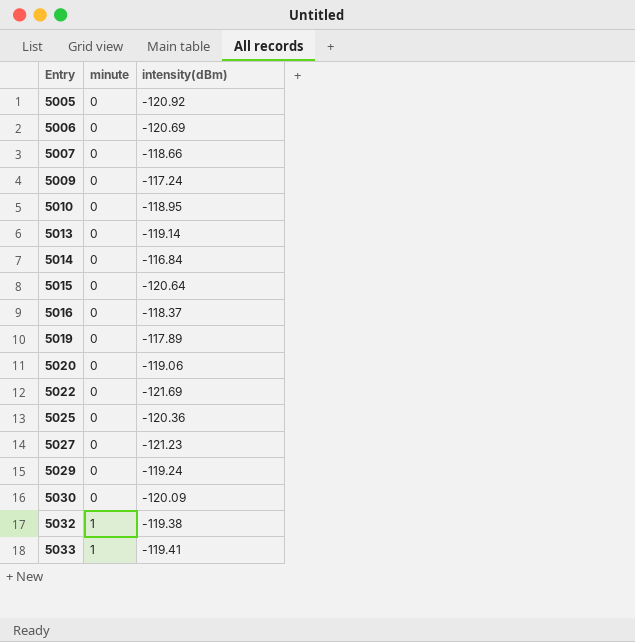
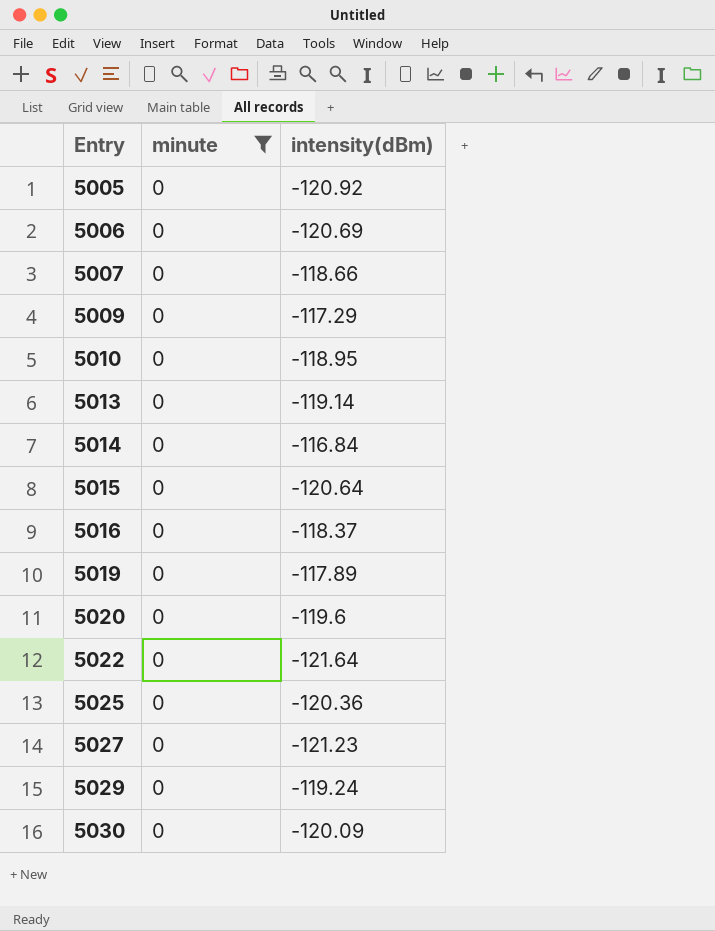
filter: none -> minute = 0
5009 | intensity(dBm): -117.24 -> -117.29
5020 | intensity(dBm): -119.06 -> -119.6
5022 | intensity(dBm): -121.69 -> -121.64

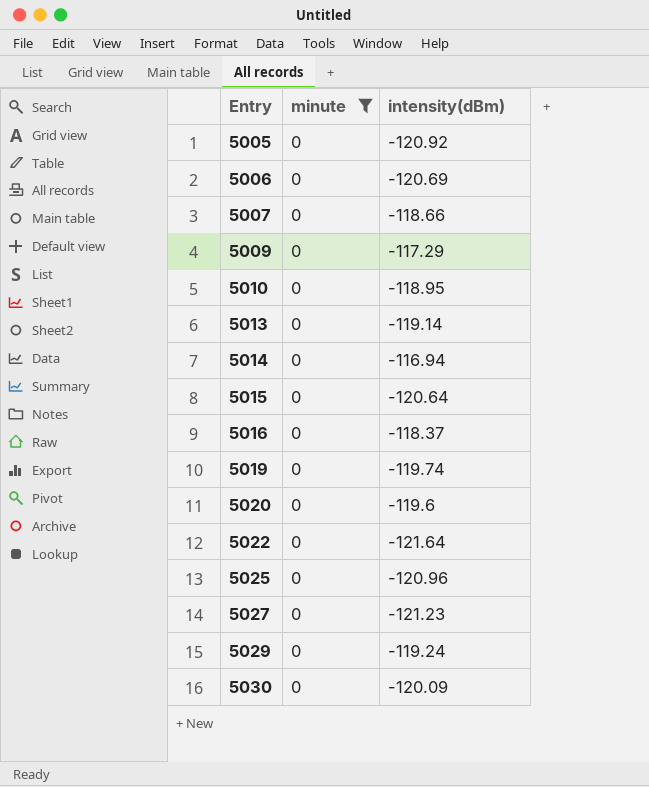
5014 | intensity(dBm): -116.84 -> -116.94
5019 | intensity(dBm): -117.89 -> -119.74
5025 | intensity(dBm): -120.36 -> -120.96

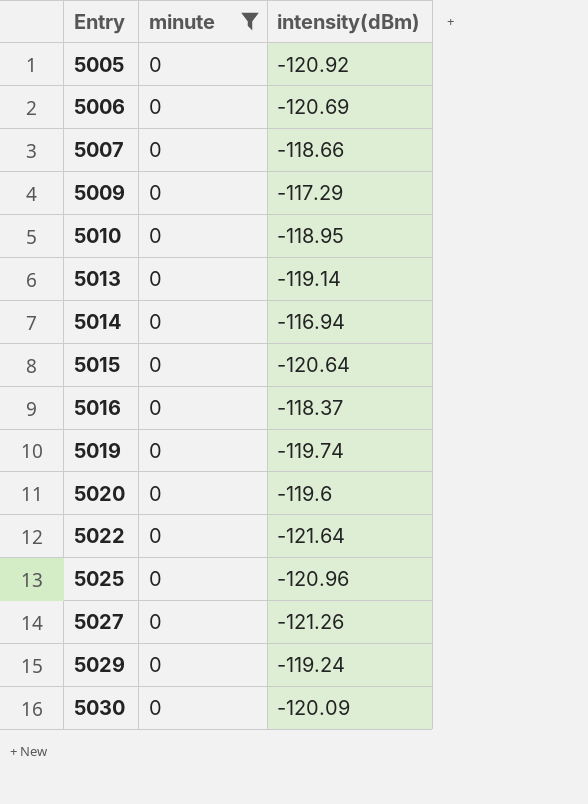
5027 | intensity(dBm): -121.23 -> -121.26

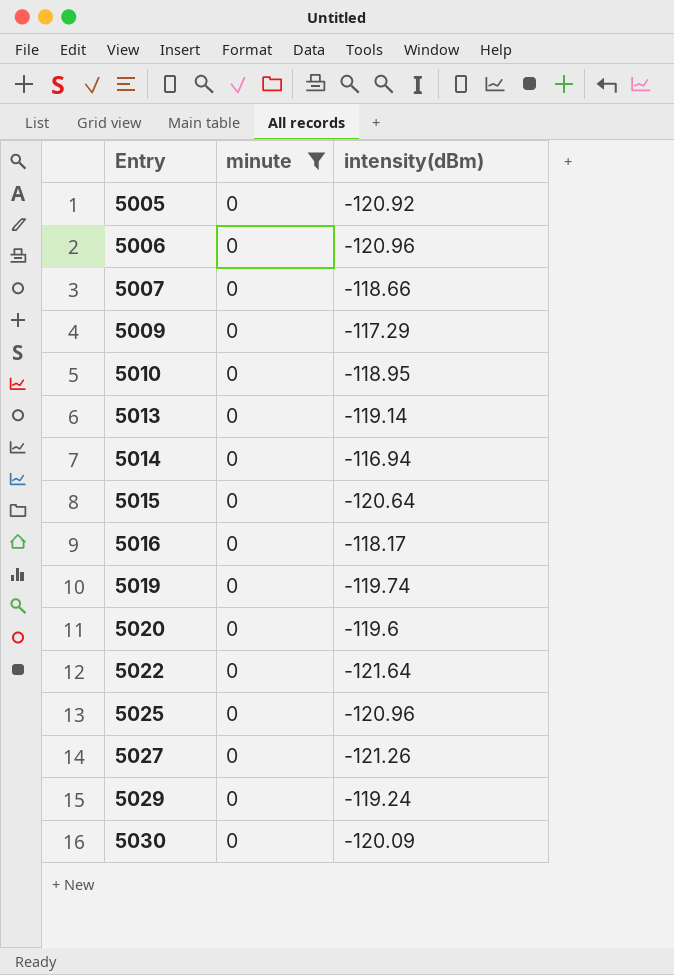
5006 | intensity(dBm): -120.69 -> -120.96
5016 | intensity(dBm): -118.37 -> -118.17

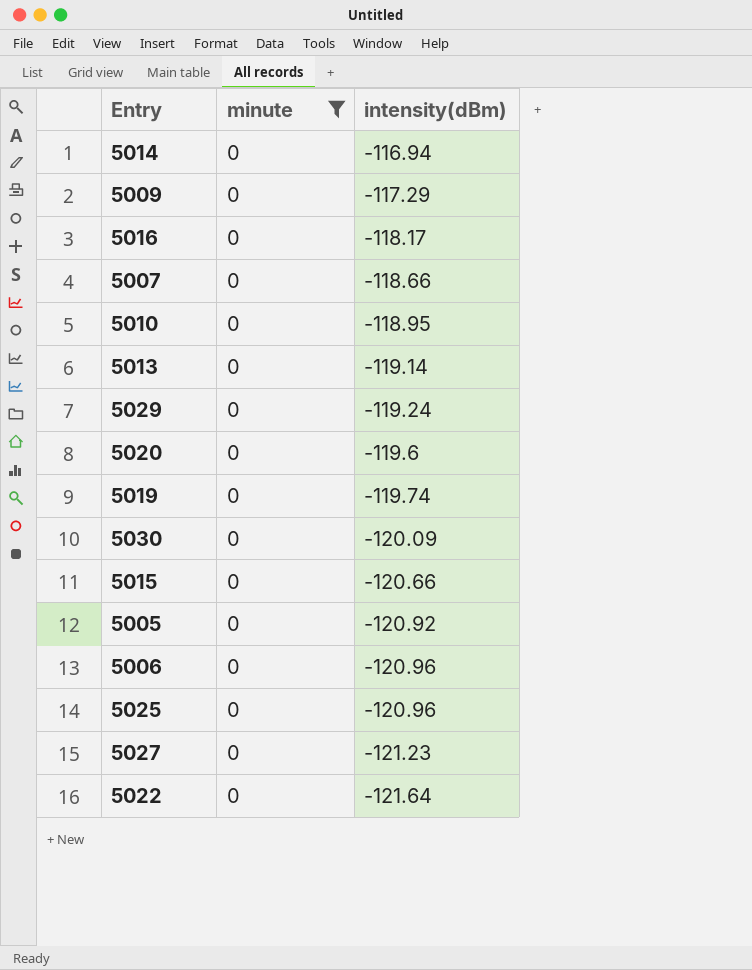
row order: Entry ascending -> intensity(dBm) descending
5015 | intensity(dBm): -120.64 -> -120.66
5027 | intensity(dBm): -121.26 -> -121.23

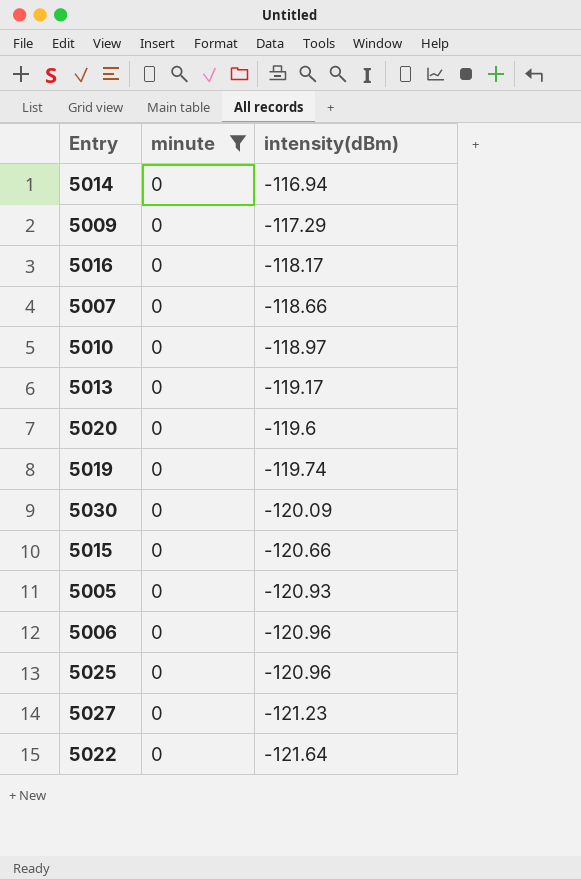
row 5029: 0 | -119.24 -> none
5010 | intensity(dBm): -118.95 -> -118.97
5013 | intensity(dBm): -119.14 -> -119.17
5005 | intensity(dBm): -120.92 -> -120.93

